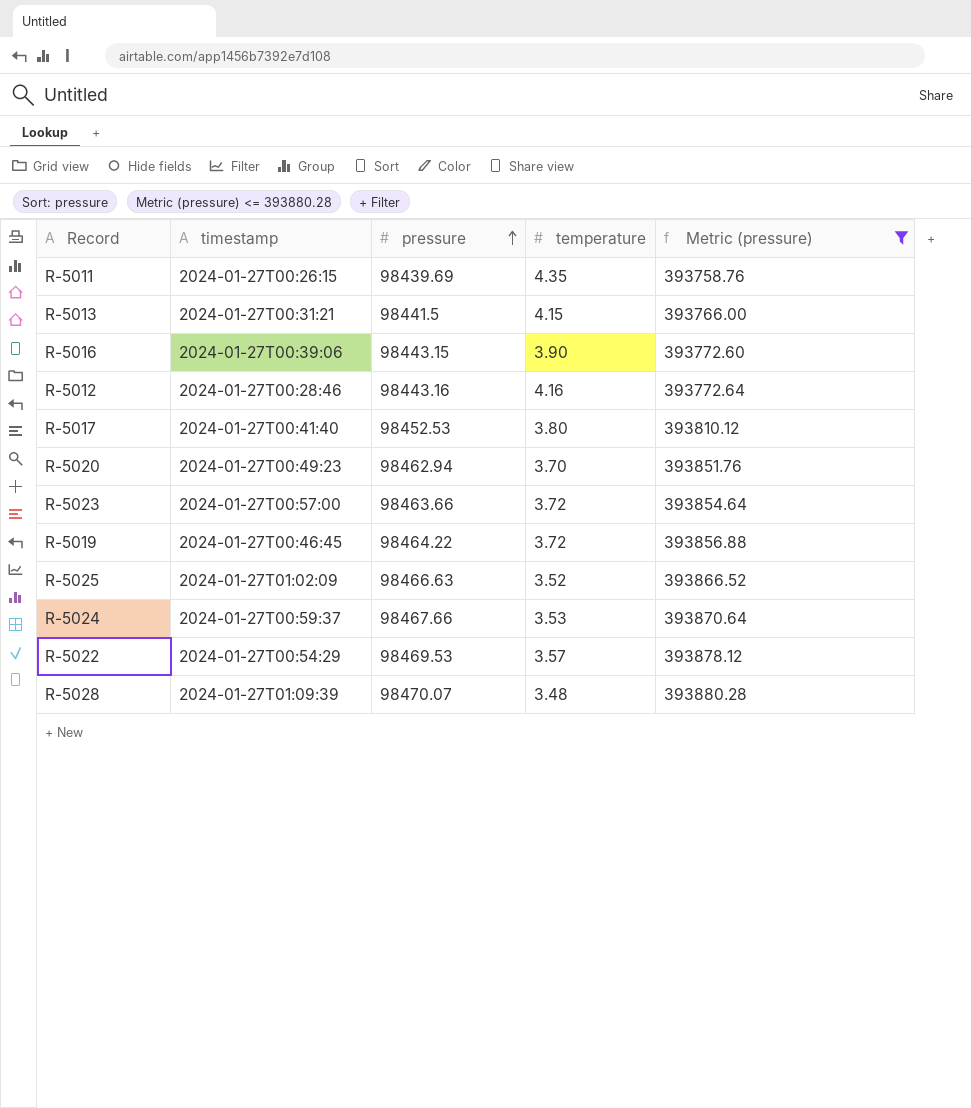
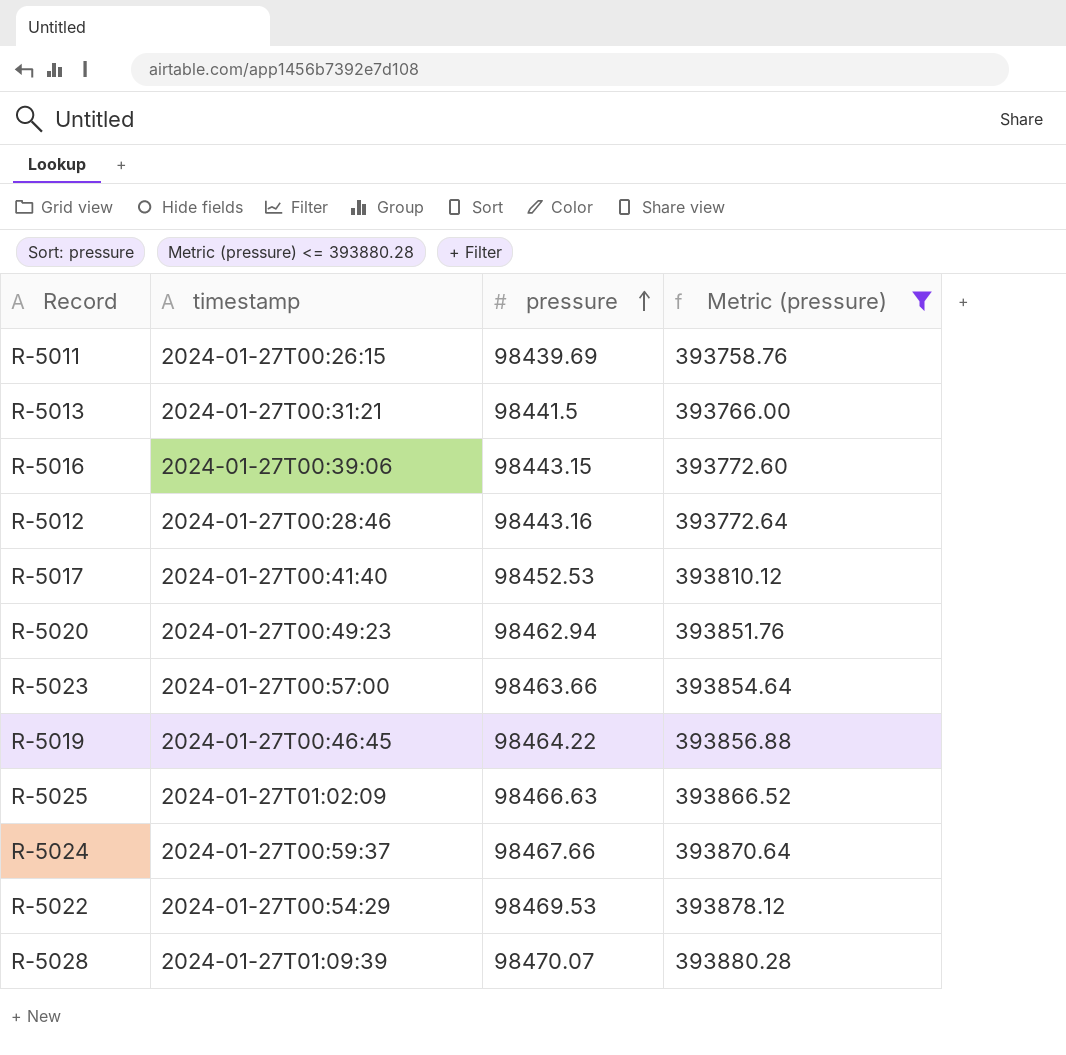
column temperature | position: 4 -> none

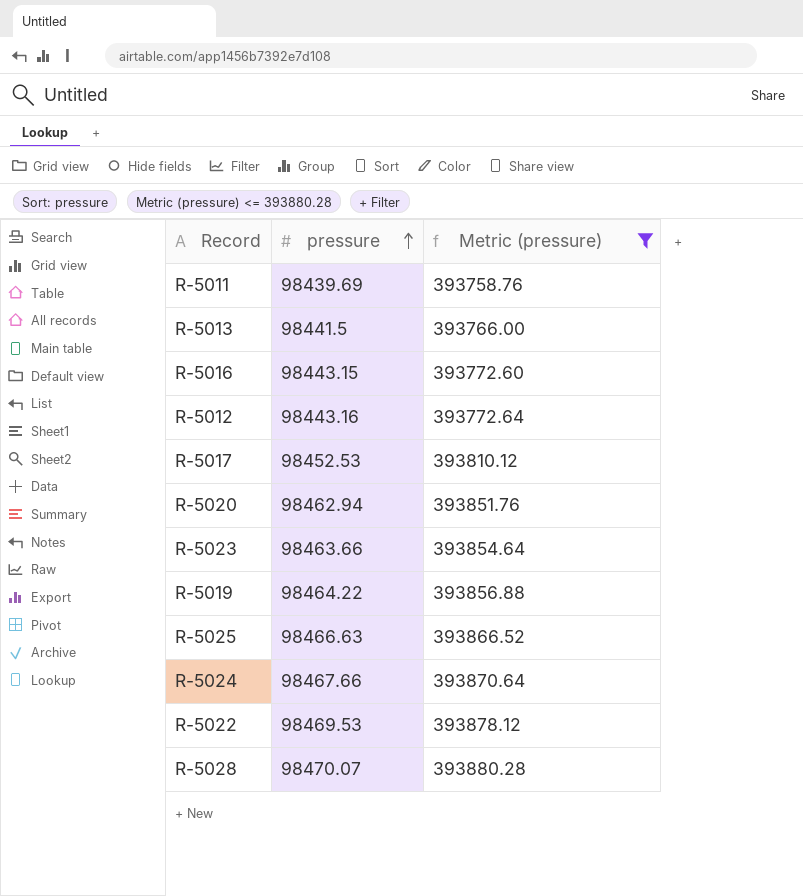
column timestamp | position: 2 -> none

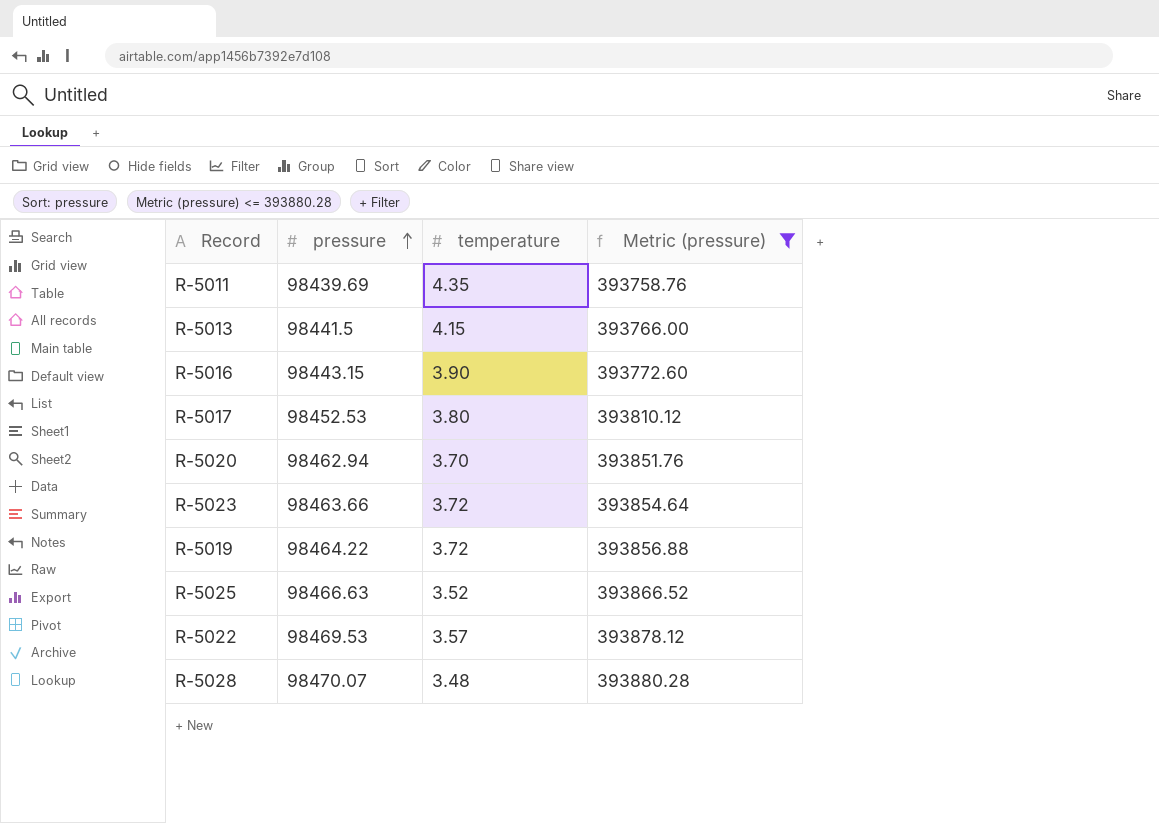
column temperature | position: none -> 3
row R-5012: 98443.16 | 393772.64 -> none
row R-5024: 98467.66 | 393870.64 -> none

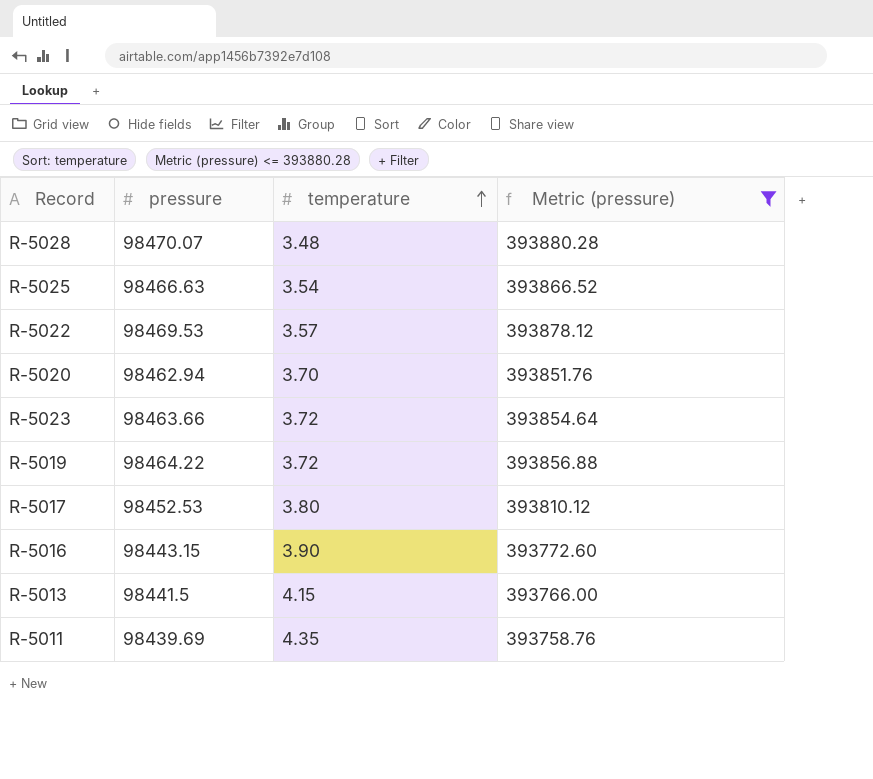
row order: pressure ascending -> temperature ascending
R-5025 | temperature: 3.52 -> 3.54

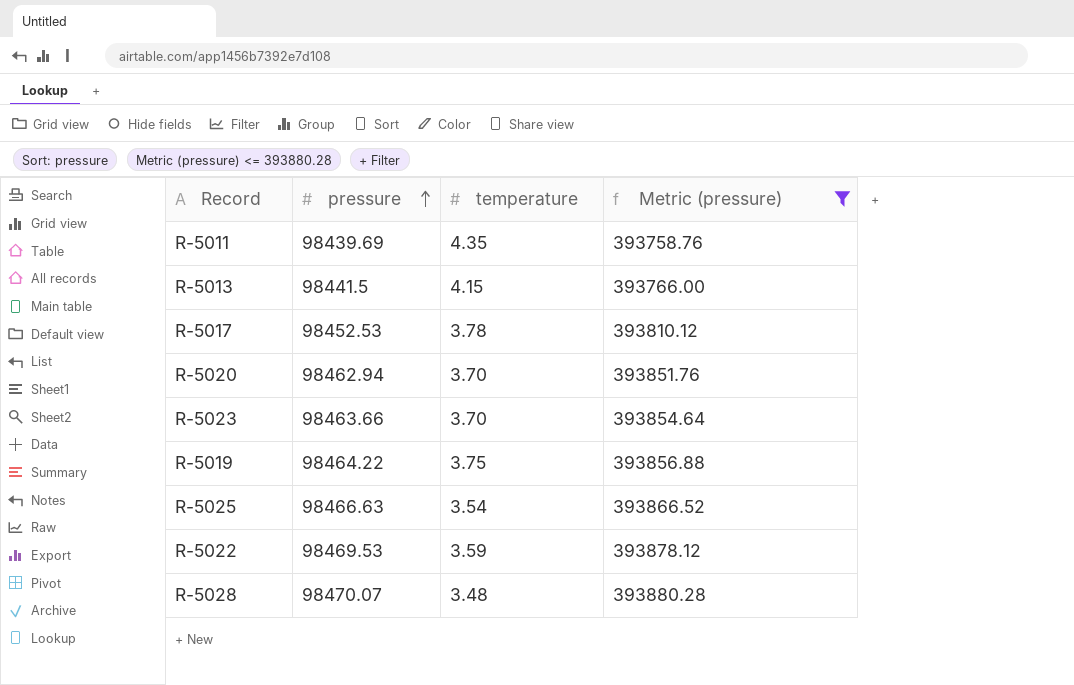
row order: temperature ascending -> pressure ascending
row R-5016: 98443.15 | 3.90 | 393772.60 -> none
R-5017 | temperature: 3.80 -> 3.78
R-5023 | temperature: 3.72 -> 3.70
R-5019 | temperature: 3.72 -> 3.75
R-5022 | temperature: 3.57 -> 3.59

